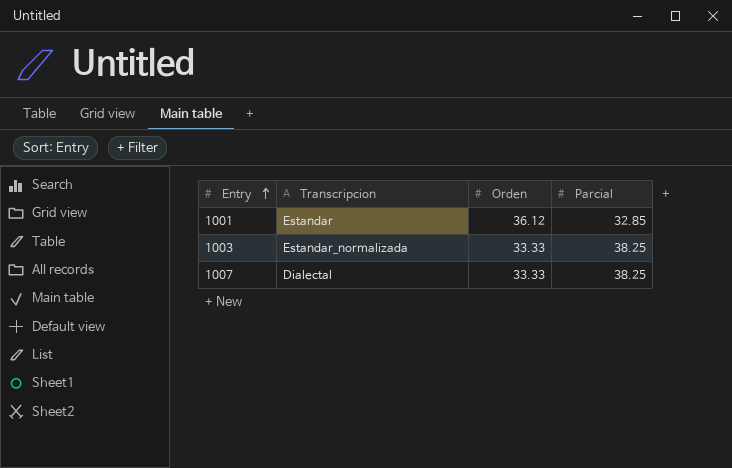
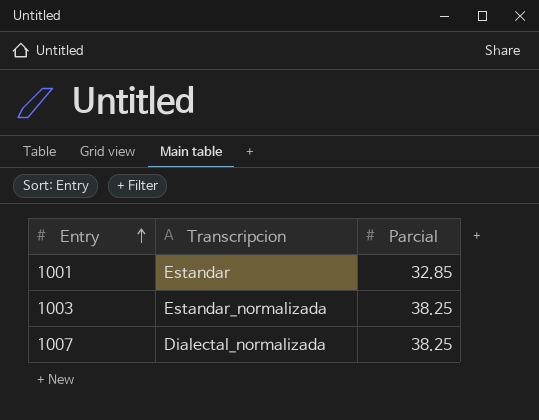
column Orden | position: 3 -> none
1007 | Transcripcion: Dialectal -> Dialectal_normalizada

